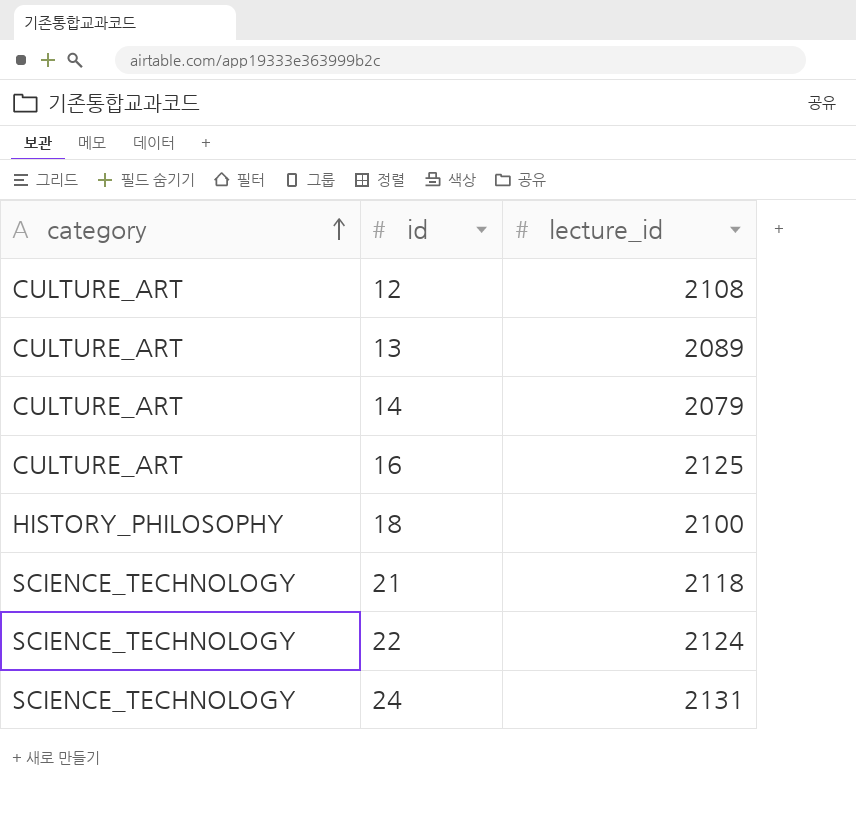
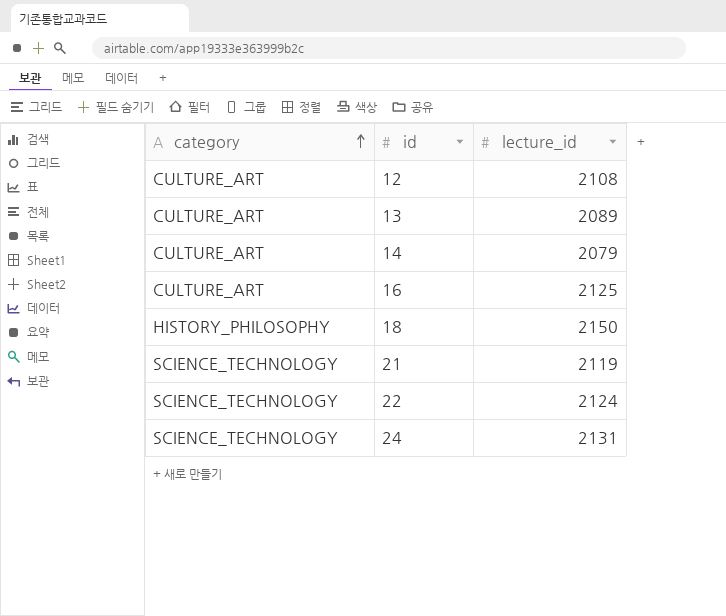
18 | lecture_id: 2100 -> 2150
21 | lecture_id: 2118 -> 2119

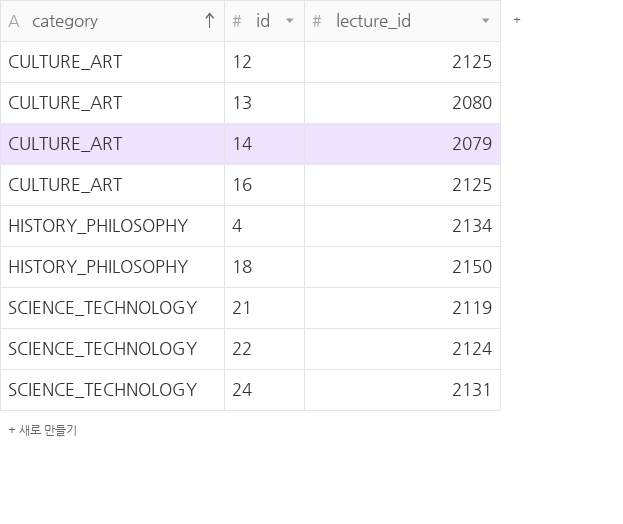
12 | lecture_id: 2108 -> 2125
13 | lecture_id: 2089 -> 2080
row 4: none -> HISTORY_PHILOSOPHY | 2134

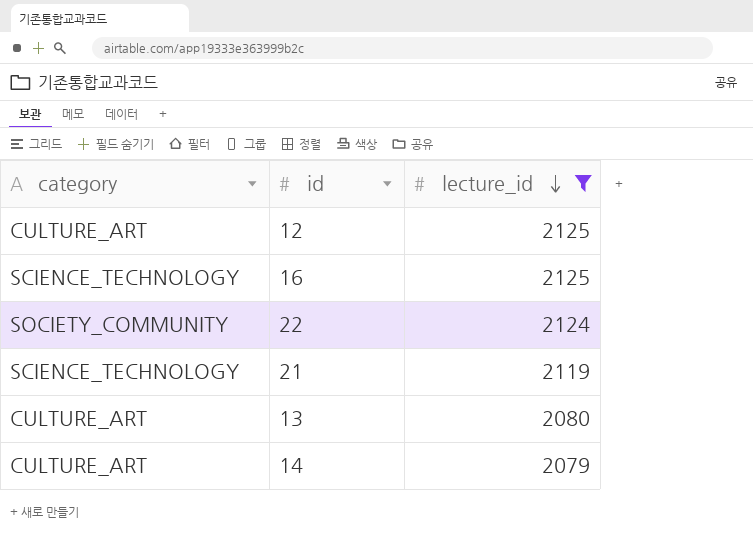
filter: none -> lecture_id <= 2125
row order: category ascending -> lecture_id descending
16 | category: CULTURE_ART -> SCIENCE_TECHNOLOGY
22 | category: SCIENCE_TECHNOLOGY -> SOCIETY_COMMUNITY

